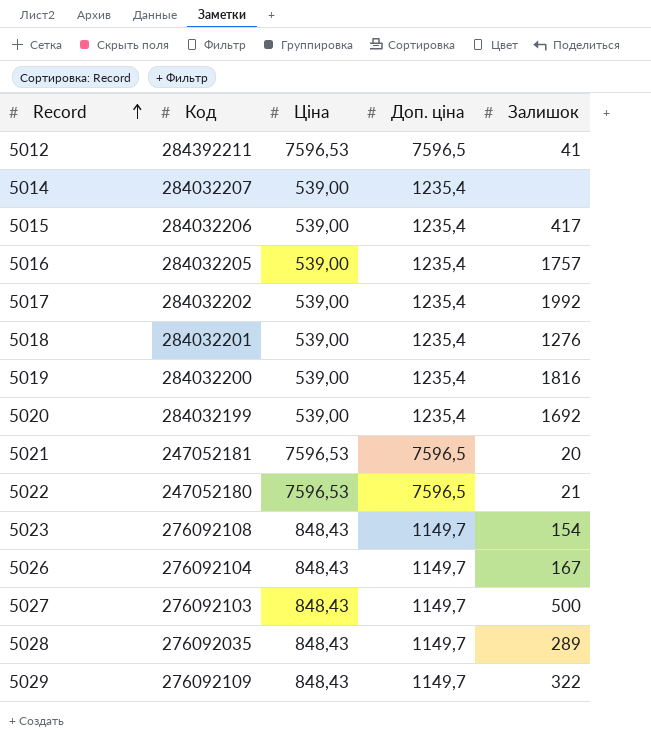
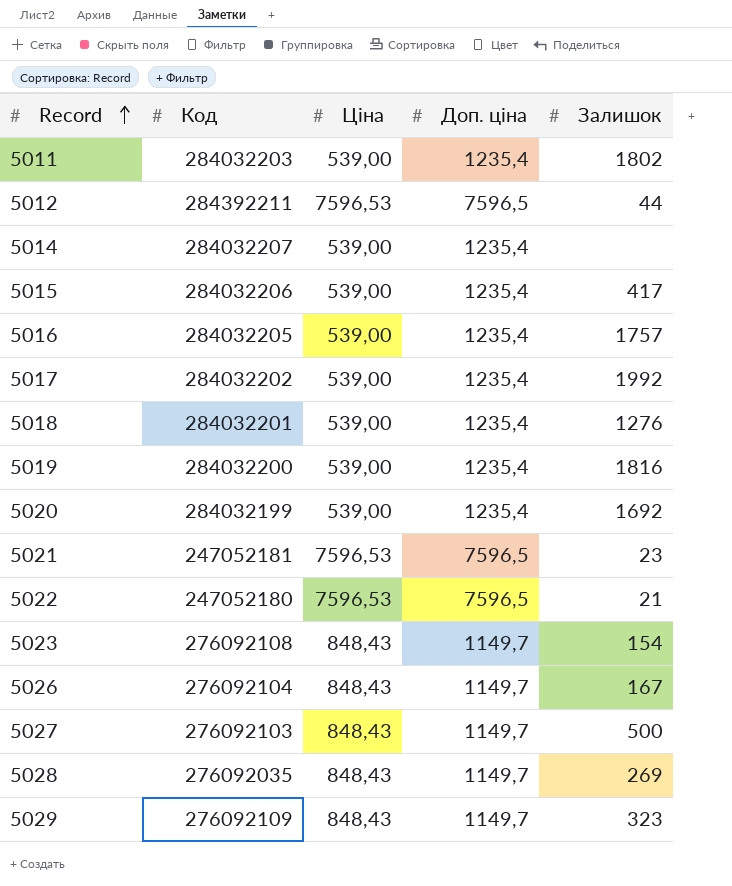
row 5011: none -> 284032203 | 539,00 | 1235,4 | 1802
5012 | Залишок: 41 -> 44
5021 | Залишок: 20 -> 23
5028 | Залишок: 289 -> 269
5029 | Залишок: 322 -> 323

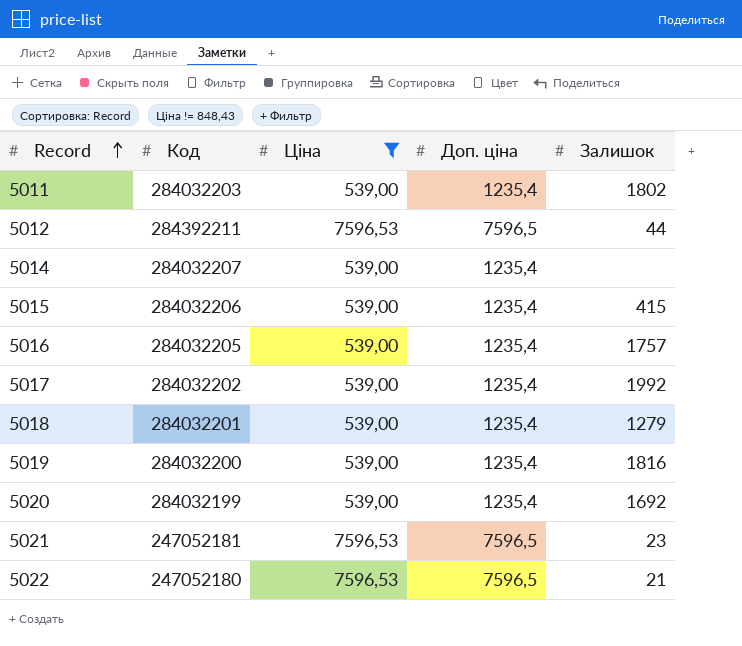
filter: none -> Ціна != 848,43
5015 | Залишок: 417 -> 415
5018 | Залишок: 1276 -> 1279

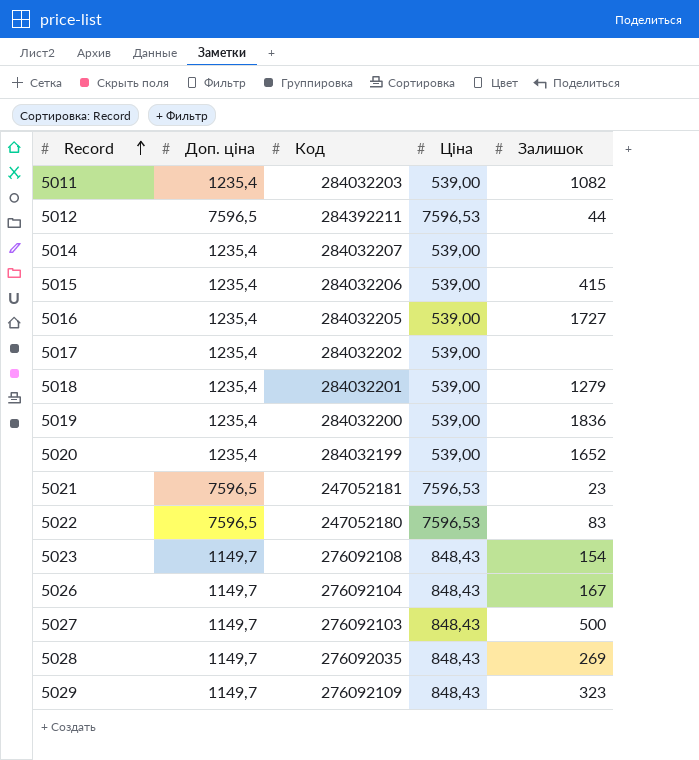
filter: Ціна != 848,43 -> none
column Доп. ціна | position: 4 -> 2
5011 | Залишок: 1802 -> 1082
5016 | Залишок: 1757 -> 1727
5017 | Залишок: 1992 -> none
5019 | Залишок: 1816 -> 1836
5020 | Залишок: 1692 -> 1652
5022 | Залишок: 21 -> 83

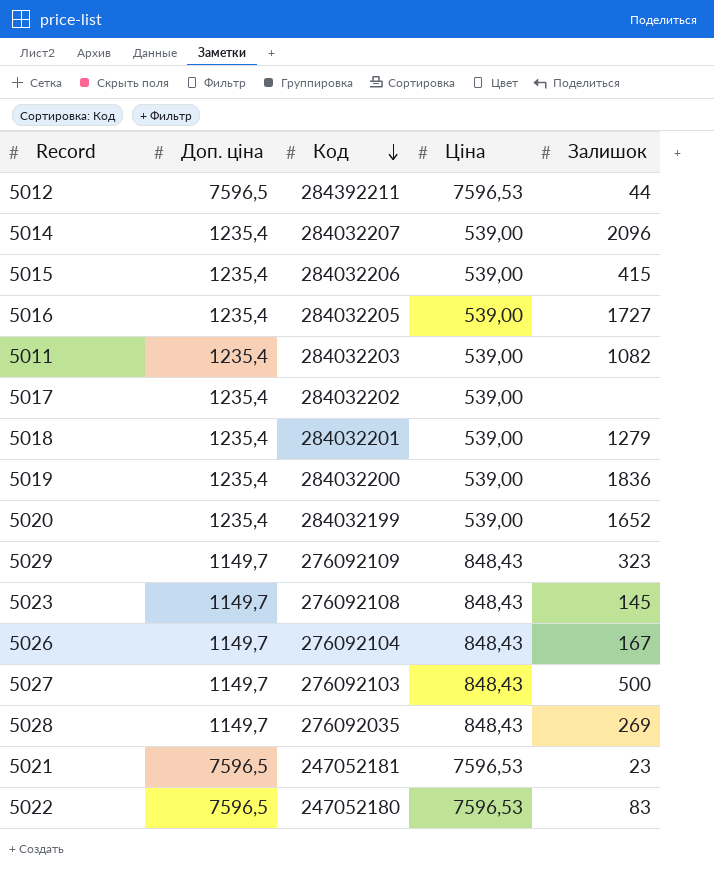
row order: Record ascending -> Код descending
5014 | Залишок: none -> 2096
5023 | Залишок: 154 -> 145

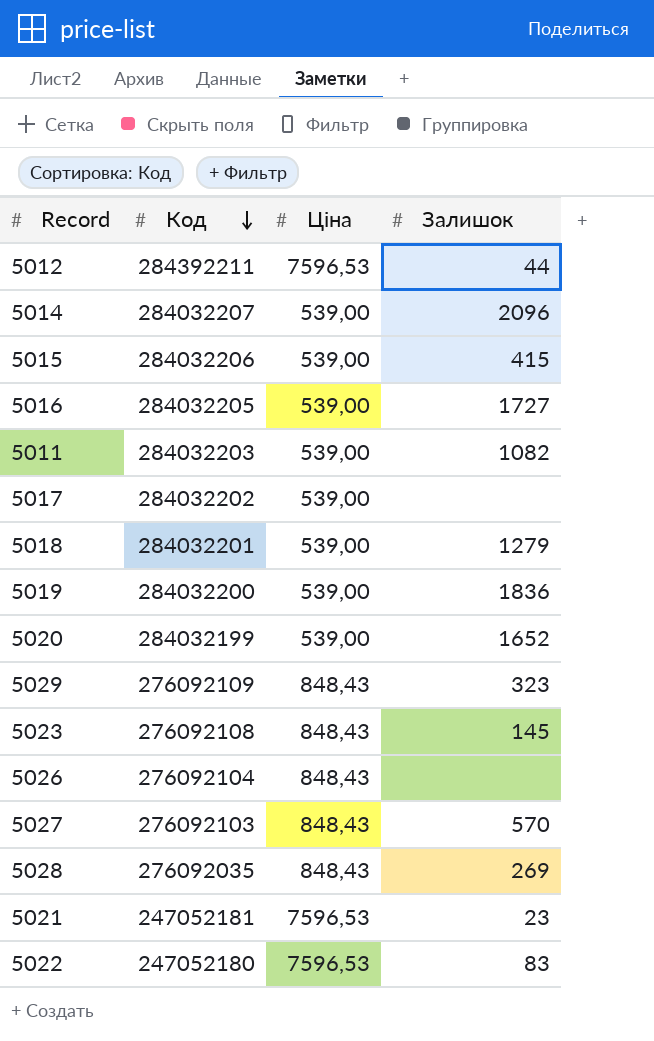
column Доп. ціна | position: 2 -> none
5026 | Залишок: 167 -> none
5027 | Залишок: 500 -> 570

